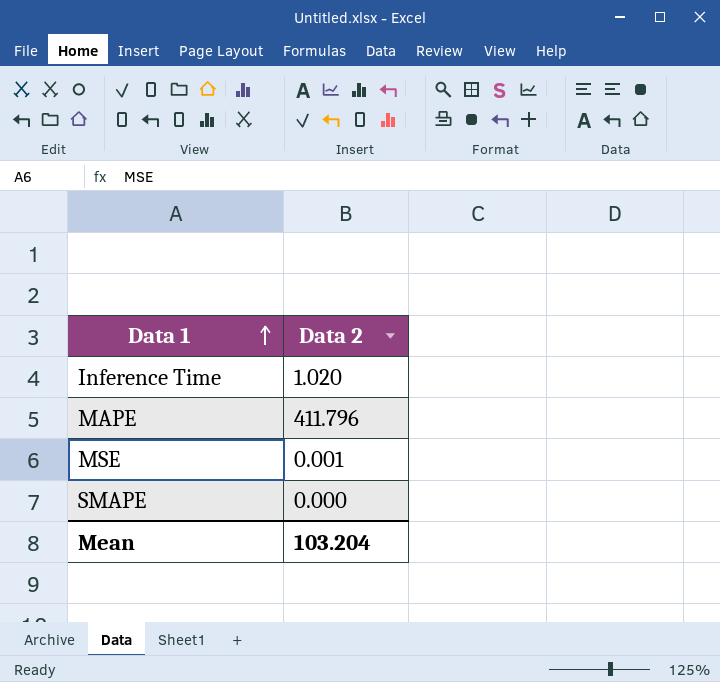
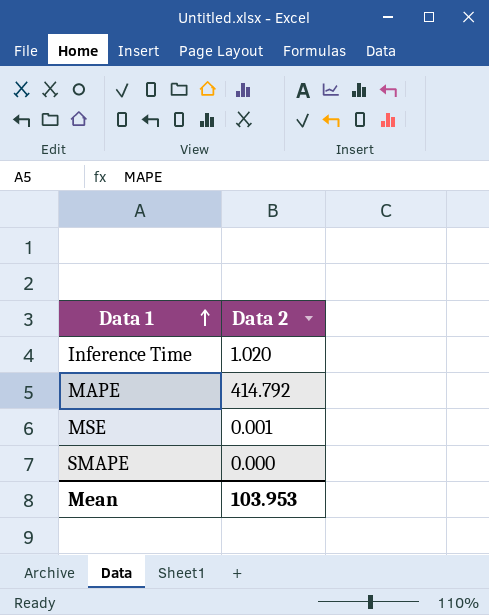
MAPE | Data 2: 411.796 -> 414.792
Mean | Data 2: 103.204 -> 103.953

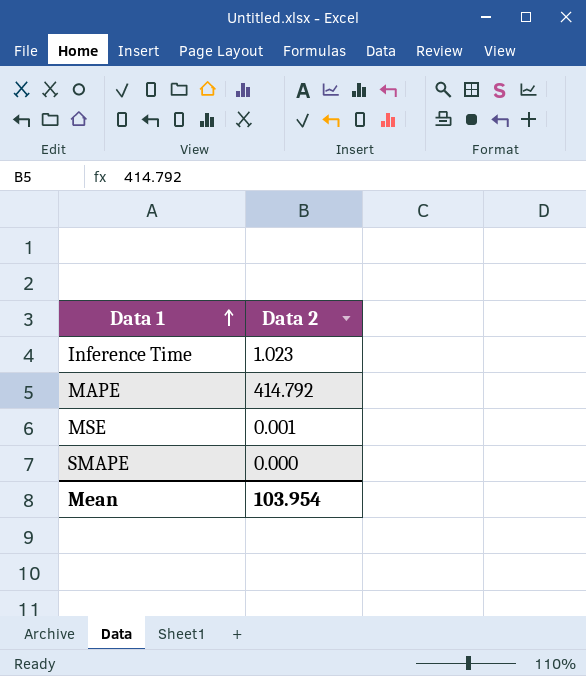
Inference Time | Data 2: 1.020 -> 1.023
Mean | Data 2: 103.953 -> 103.954

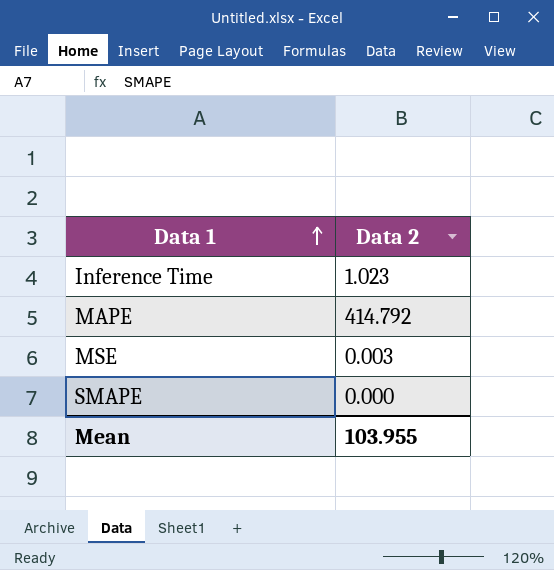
MSE | Data 2: 0.001 -> 0.003
Mean | Data 2: 103.954 -> 103.955

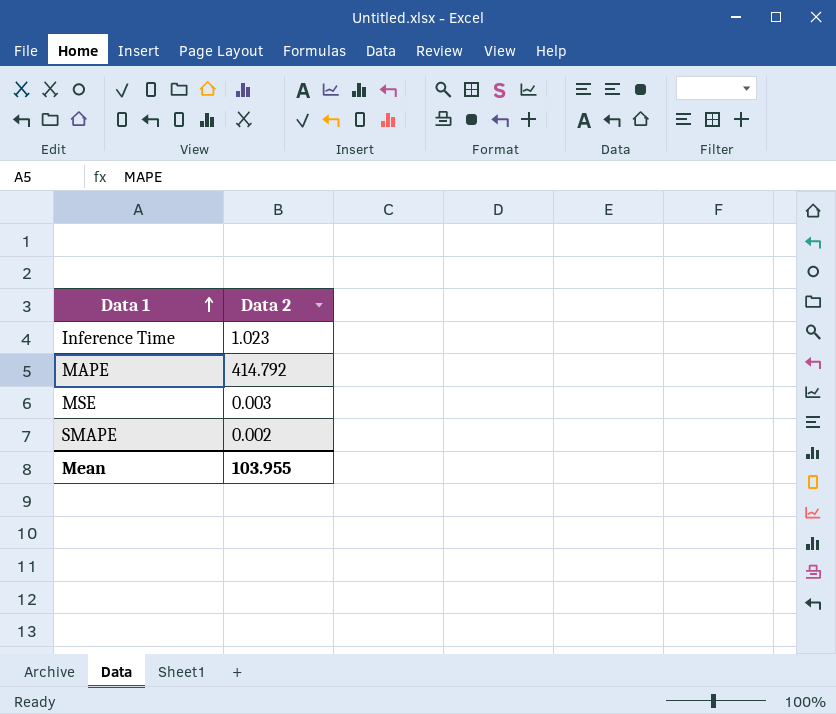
SMAPE | Data 2: 0.000 -> 0.002

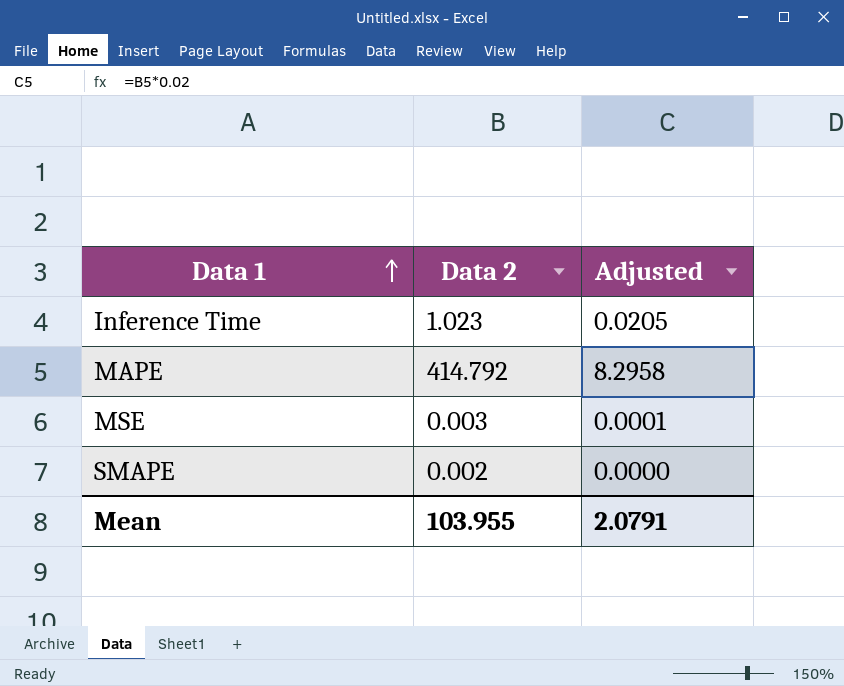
column Adjusted | formula: none -> [Data 2] * 0.02

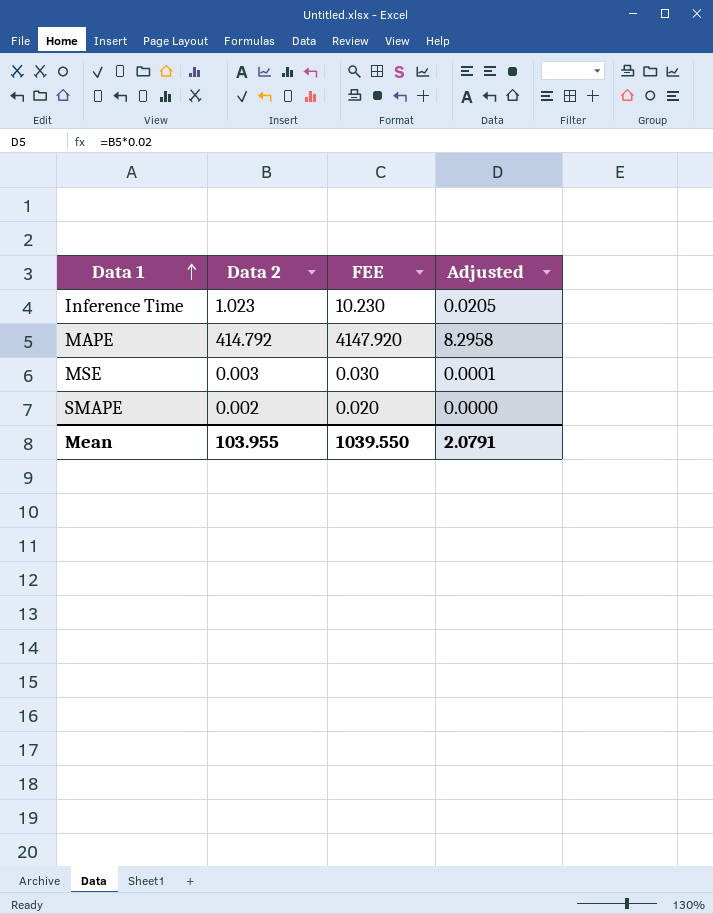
column FEE | formula: none -> [Data 2] * 10

